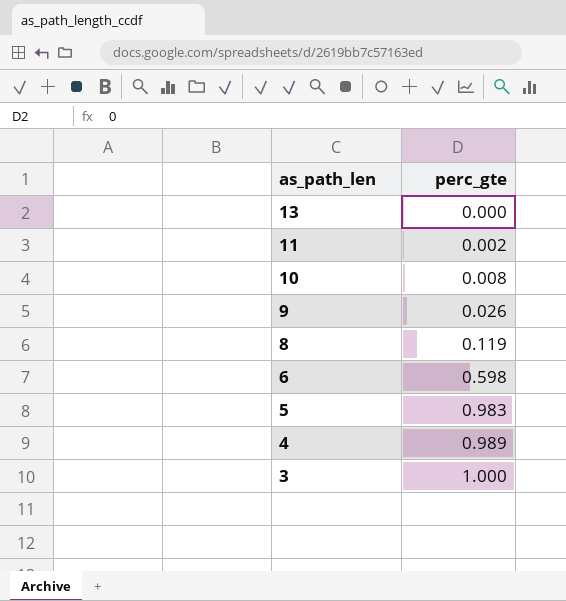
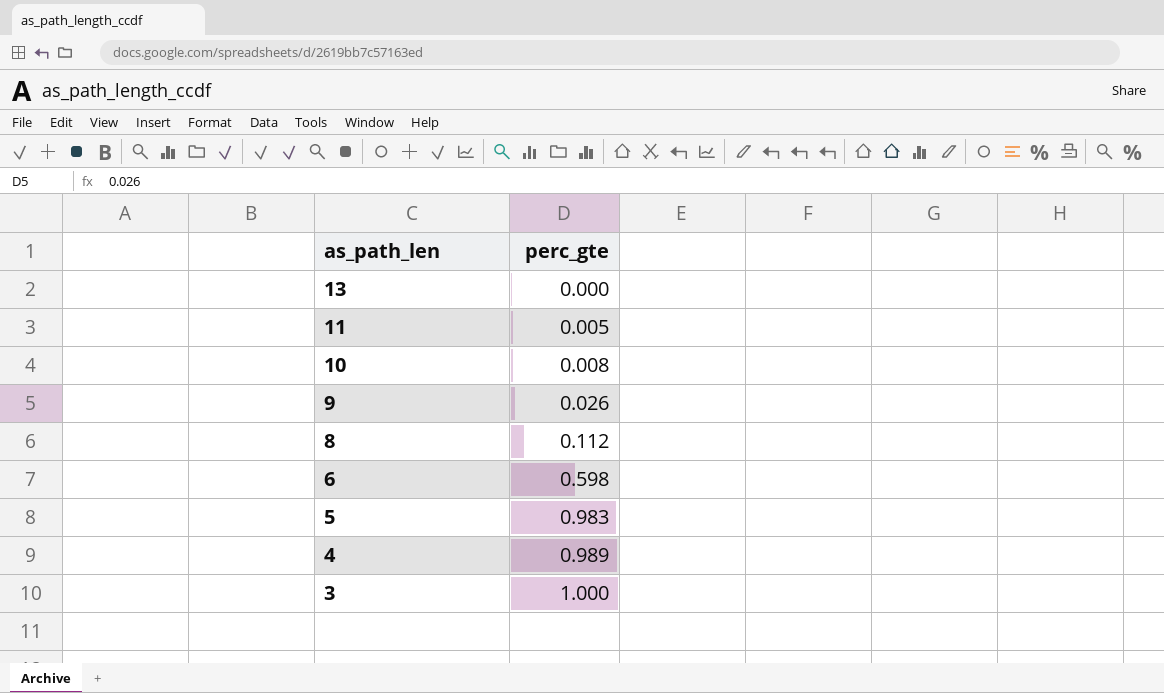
11 | perc_gte: 0.002 -> 0.005
8 | perc_gte: 0.119 -> 0.112

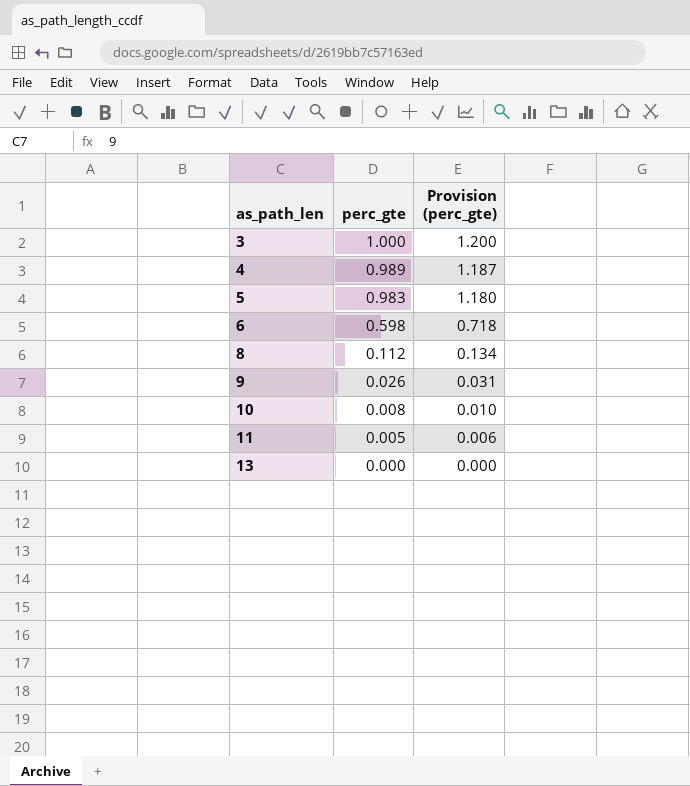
row order: as_path_len descending -> as_path_len ascending
column Provision (perc_gte) | formula: none -> [perc_gte] * 1.2

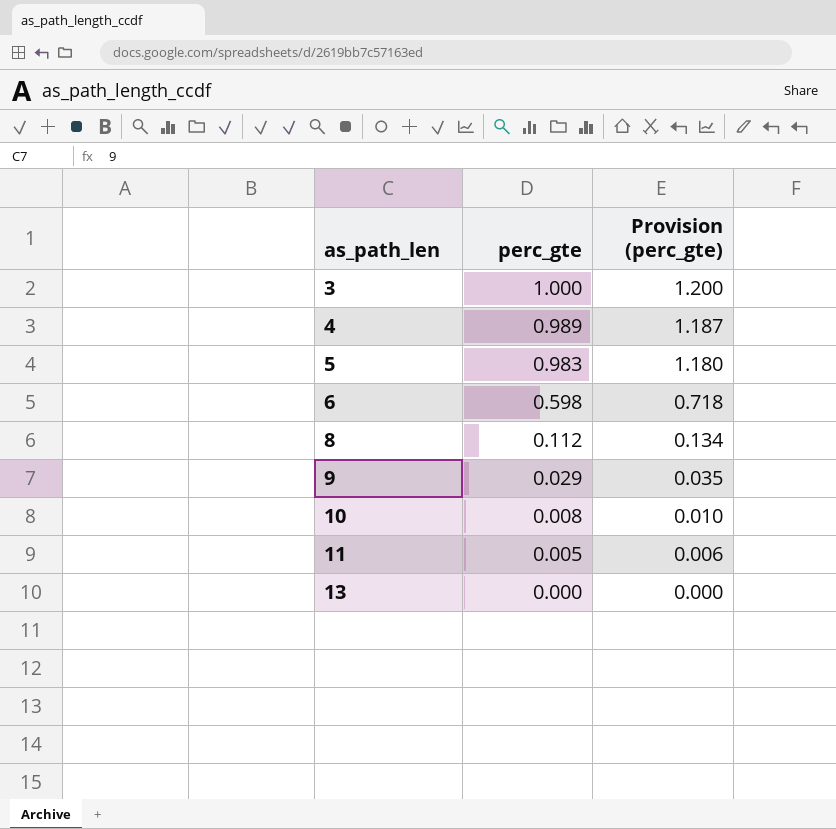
9 | perc_gte: 0.026 -> 0.029
9 | Provision (perc_gte): 0.031 -> 0.035

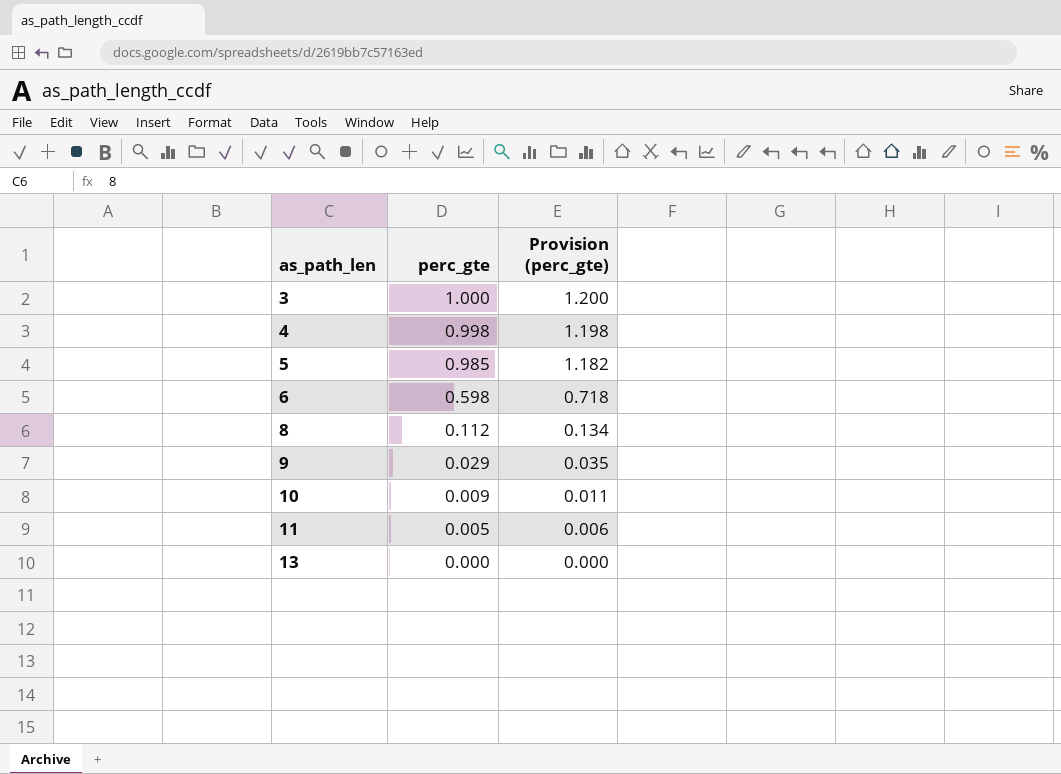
4 | perc_gte: 0.989 -> 0.998
4 | Provision (perc_gte): 1.187 -> 1.198
5 | perc_gte: 0.983 -> 0.985
5 | Provision (perc_gte): 1.180 -> 1.182
10 | perc_gte: 0.008 -> 0.009
10 | Provision (perc_gte): 0.010 -> 0.011

